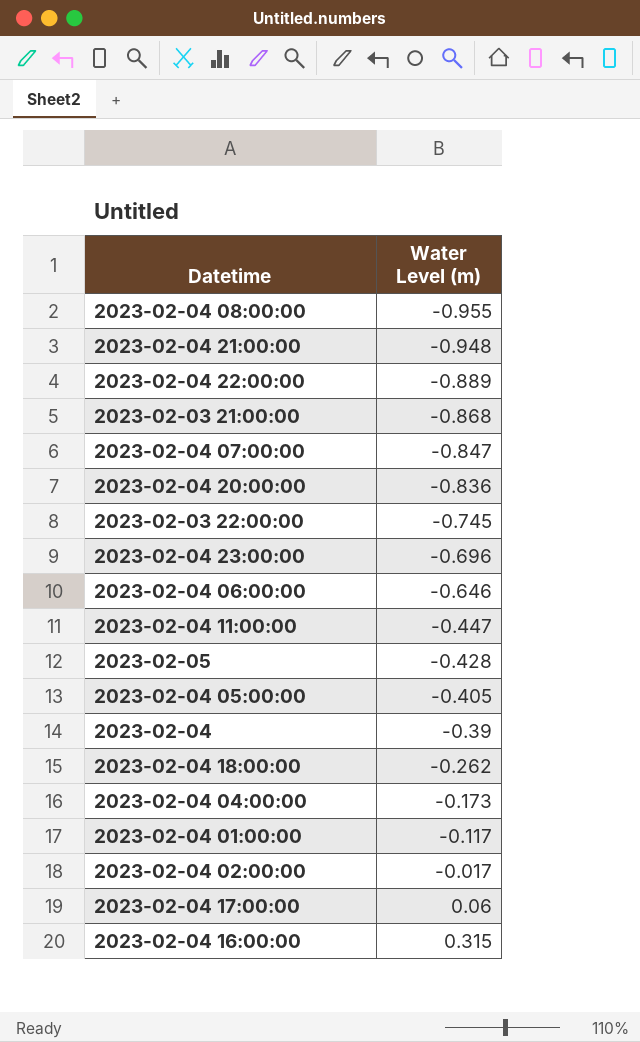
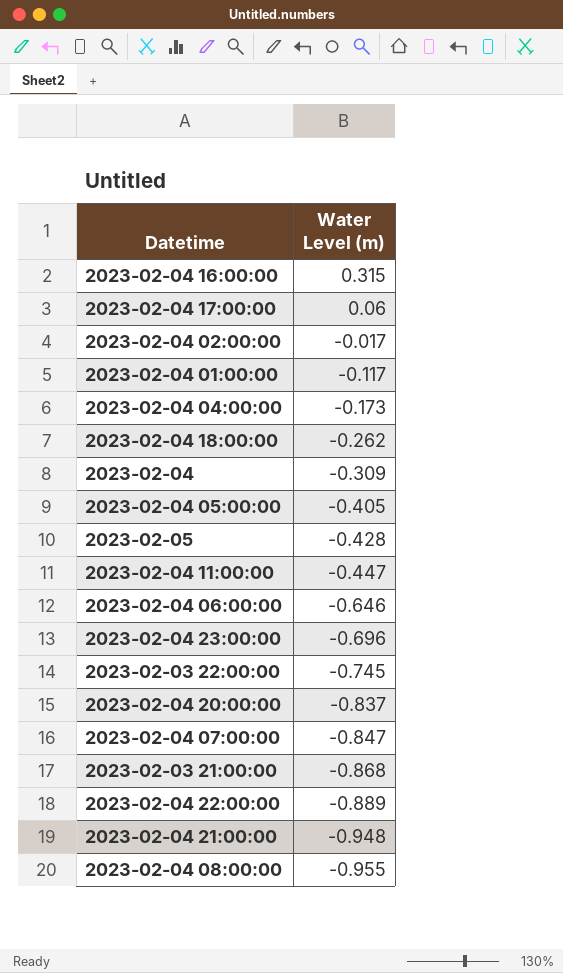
row order: Water Level (m) ascending -> Water Level (m) descending
2023-02-04 | Water Level (m): -0.39 -> -0.309
2023-02-04 20:00:00 | Water Level (m): -0.836 -> -0.837

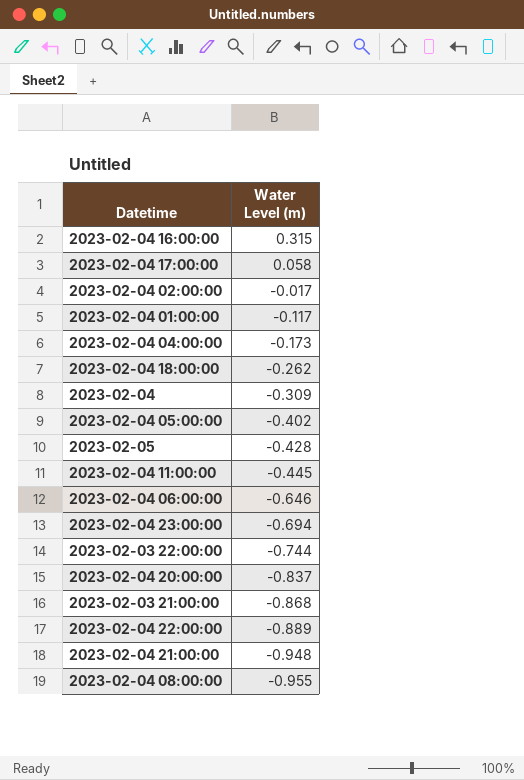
row 2023-02-04 07:00:00: -0.847 -> none
2023-02-04 17:00:00 | Water Level (m): 0.06 -> 0.058
2023-02-04 05:00:00 | Water Level (m): -0.405 -> -0.402
2023-02-04 11:00:00 | Water Level (m): -0.447 -> -0.445
2023-02-04 23:00:00 | Water Level (m): -0.696 -> -0.694
2023-02-03 22:00:00 | Water Level (m): -0.745 -> -0.744

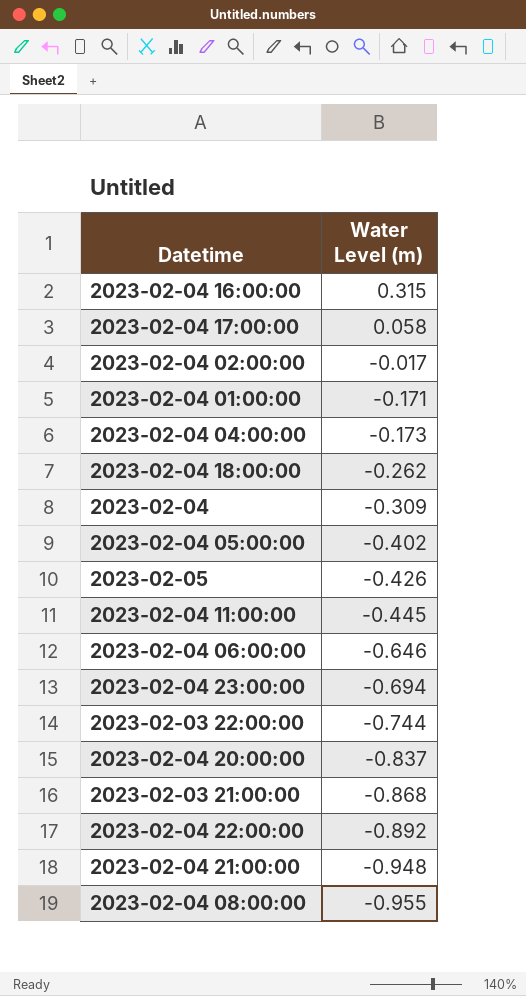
2023-02-04 01:00:00 | Water Level (m): -0.117 -> -0.171
2023-02-05 | Water Level (m): -0.428 -> -0.426
2023-02-04 22:00:00 | Water Level (m): -0.889 -> -0.892

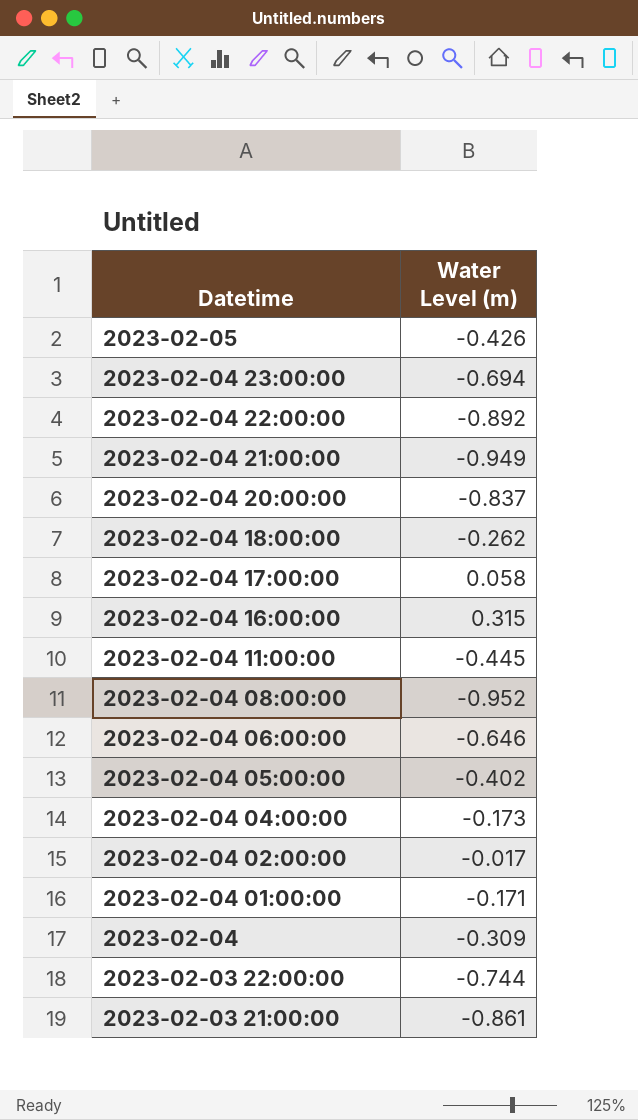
row order: Water Level (m) descending -> Datetime descending
2023-02-04 21:00:00 | Water Level (m): -0.948 -> -0.949
2023-02-04 08:00:00 | Water Level (m): -0.955 -> -0.952
2023-02-03 21:00:00 | Water Level (m): -0.868 -> -0.861

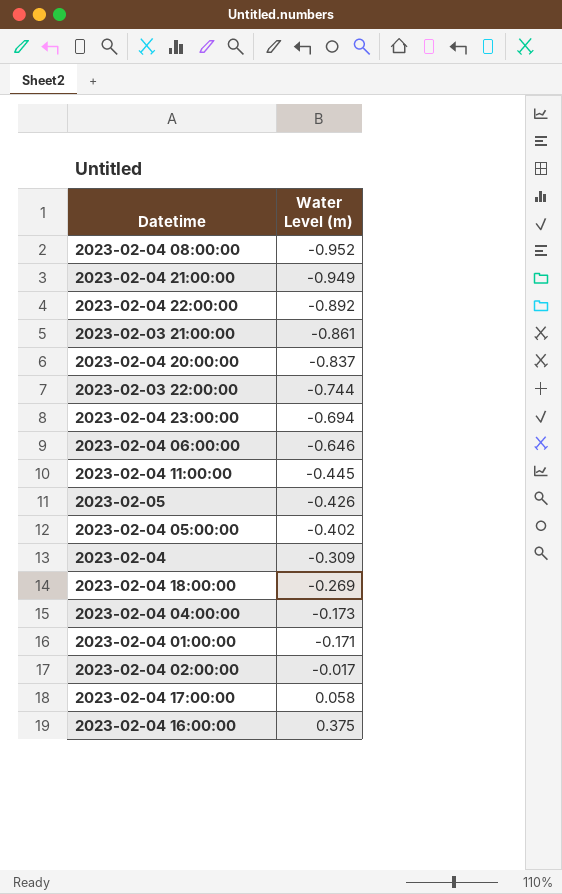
row order: Datetime descending -> Water Level (m) ascending
2023-02-04 18:00:00 | Water Level (m): -0.262 -> -0.269
2023-02-04 16:00:00 | Water Level (m): 0.315 -> 0.375

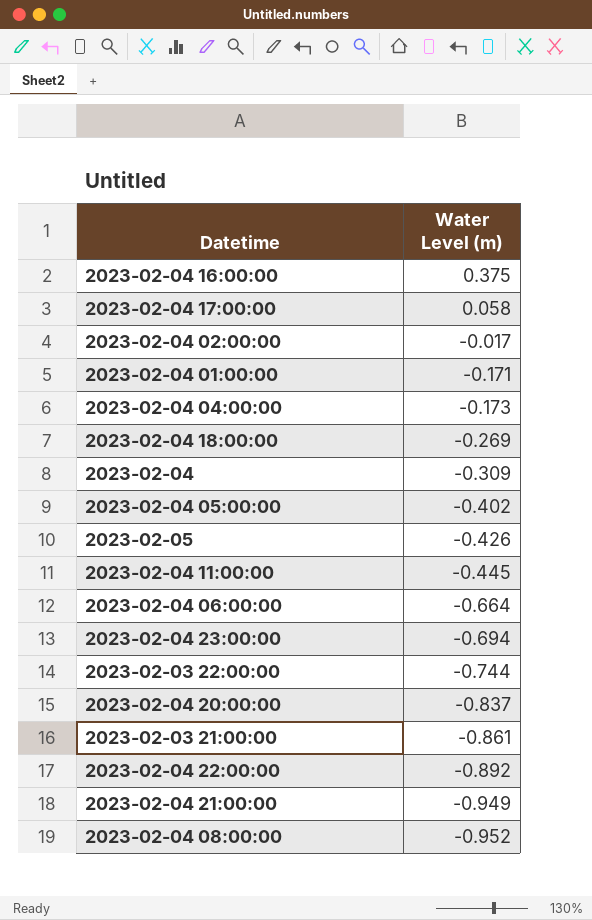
row order: Water Level (m) ascending -> Water Level (m) descending
2023-02-04 06:00:00 | Water Level (m): -0.646 -> -0.664

